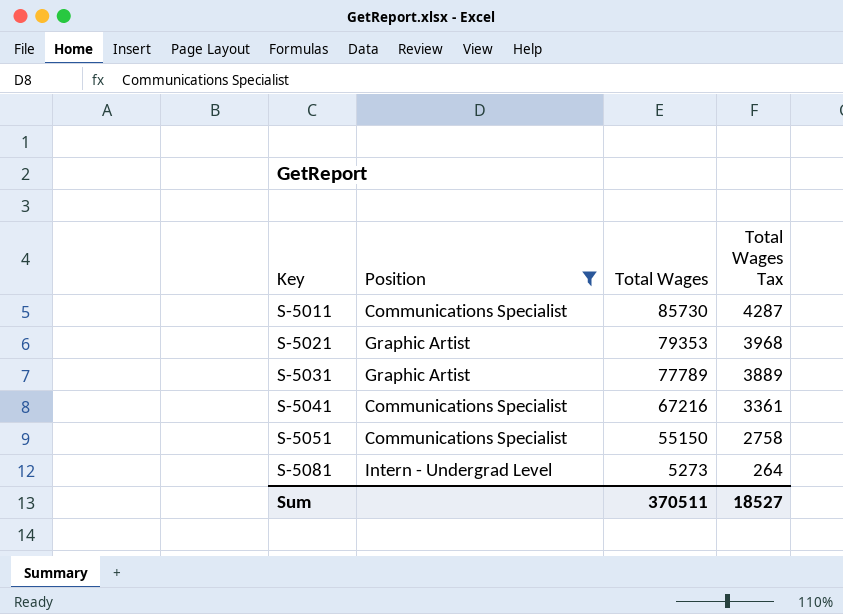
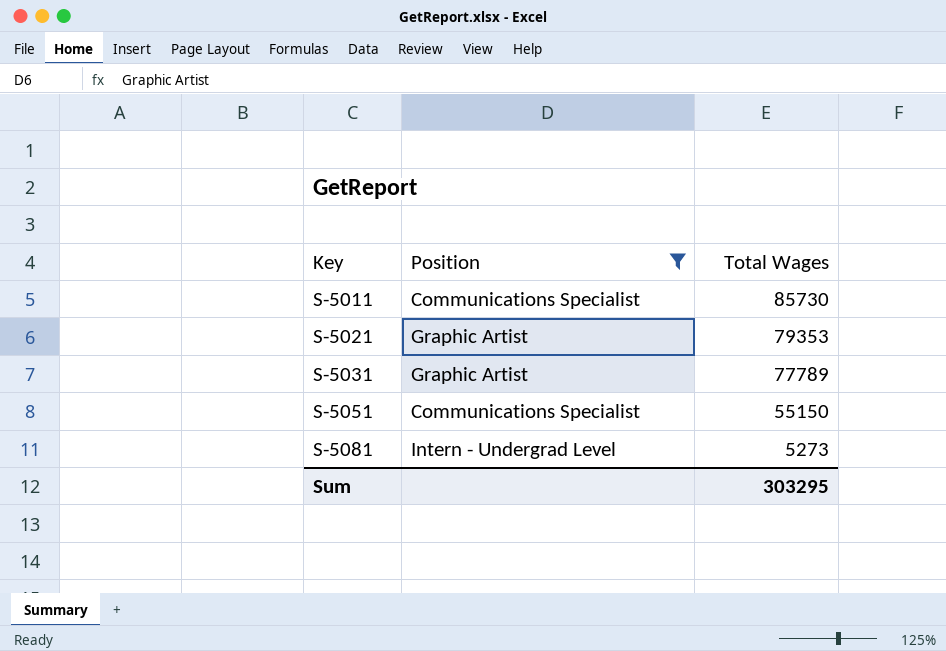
column Total Wages Tax | formula: [Total Wages] * 0.05 -> none
row S-5041: Communications Specialist | 67216 | 3361 -> none
Sum | Total Wages: 370511 -> 303295

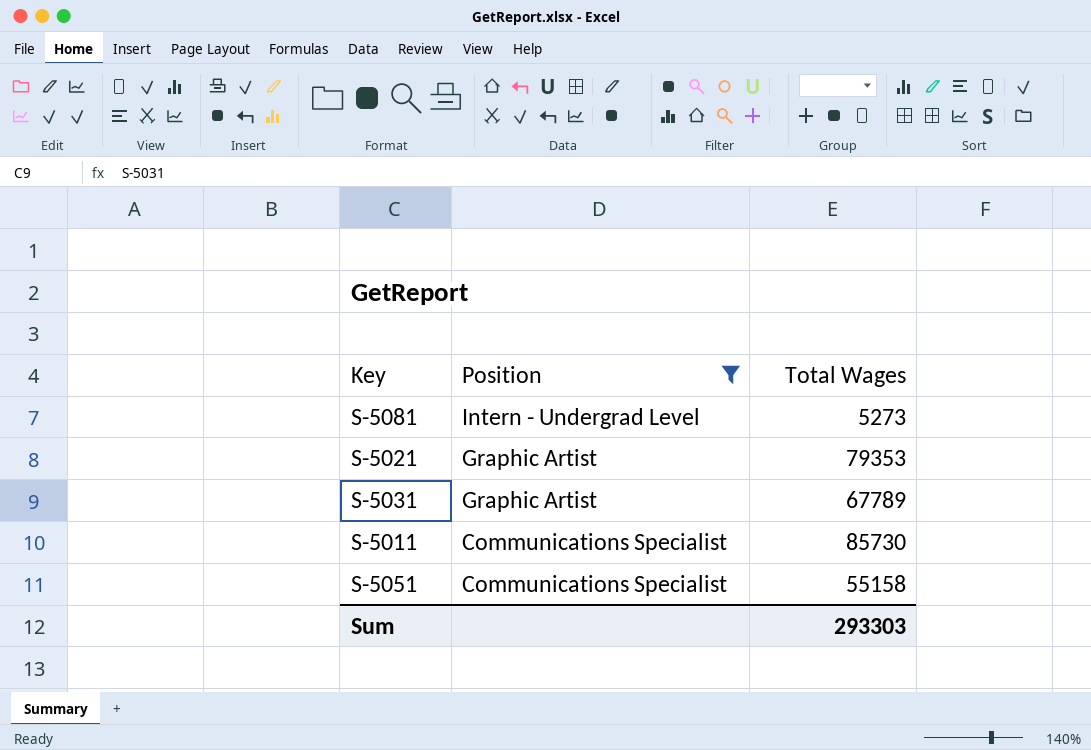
row order: Key ascending -> Position descending
S-5031 | Total Wages: 77789 -> 67789
S-5051 | Total Wages: 55150 -> 55158
Sum | Total Wages: 303295 -> 293303

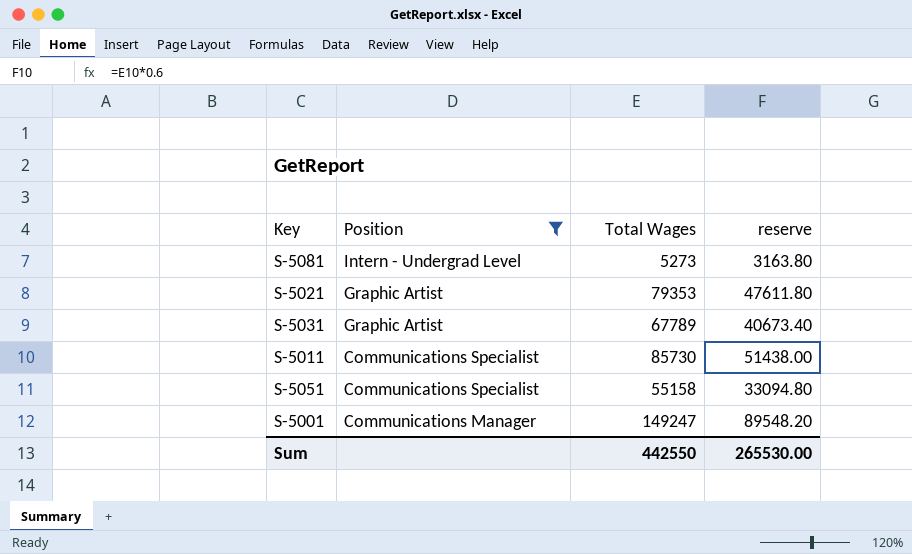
column reserve | formula: none -> [Total Wages] * 0.6
row S-5001: none -> Communications Manager | 149247 | 89548.20
Sum | Total Wages: 293303 -> 442550

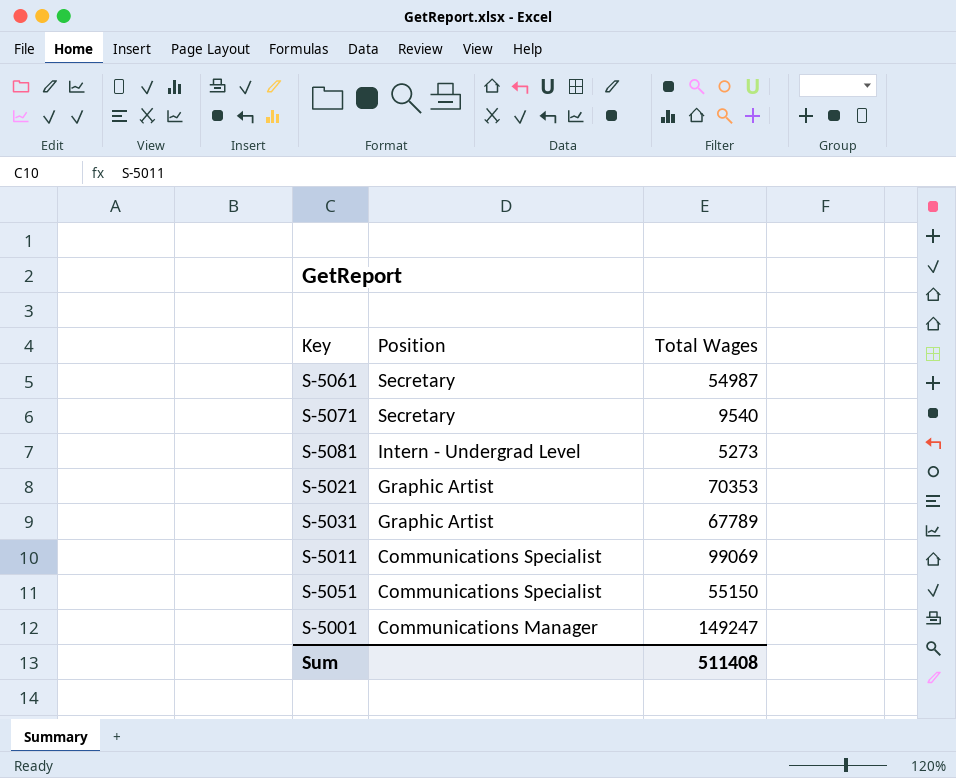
filter: Position != Secretary -> none
column reserve | formula: [Total Wages] * 0.6 -> none
S-5021 | Total Wages: 79353 -> 70353
S-5011 | Total Wages: 85730 -> 99069
S-5051 | Total Wages: 55158 -> 55150
Sum | Total Wages: 442550 -> 511408

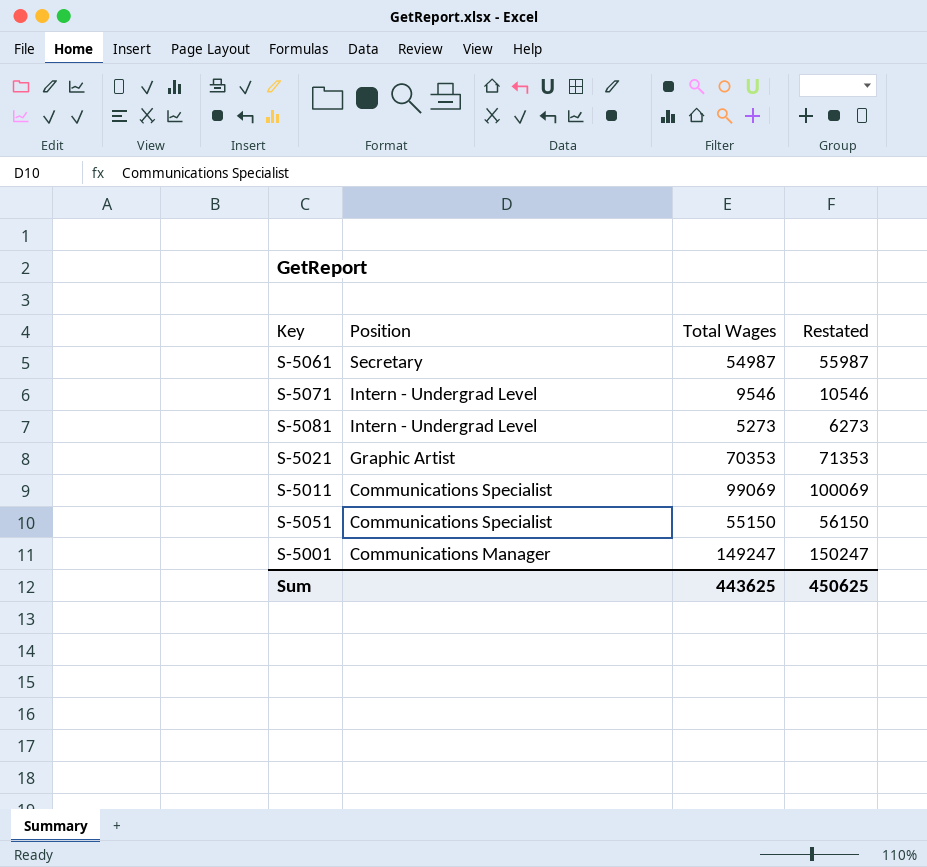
column Restated | formula: none -> [Total Wages] + 1000
row S-5031: Graphic Artist | 67789 -> none
S-5071 | Position: Secretary -> Intern - Undergrad Level
S-5071 | Total Wages: 9540 -> 9546
Sum | Total Wages: 511408 -> 443625

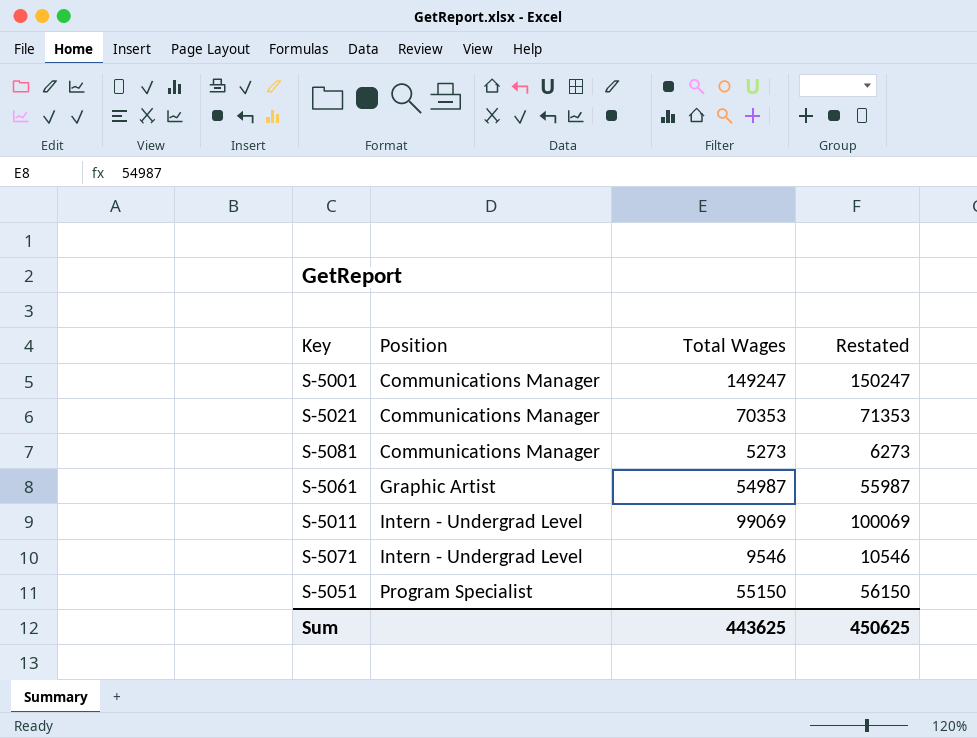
row order: Position descending -> Position ascending
S-5021 | Position: Graphic Artist -> Communications Manager
S-5081 | Position: Intern - Undergrad Level -> Communications Manager
S-5061 | Position: Secretary -> Graphic Artist
S-5011 | Position: Communications Specialist -> Intern - Undergrad Level
S-5051 | Position: Communications Specialist -> Program Specialist

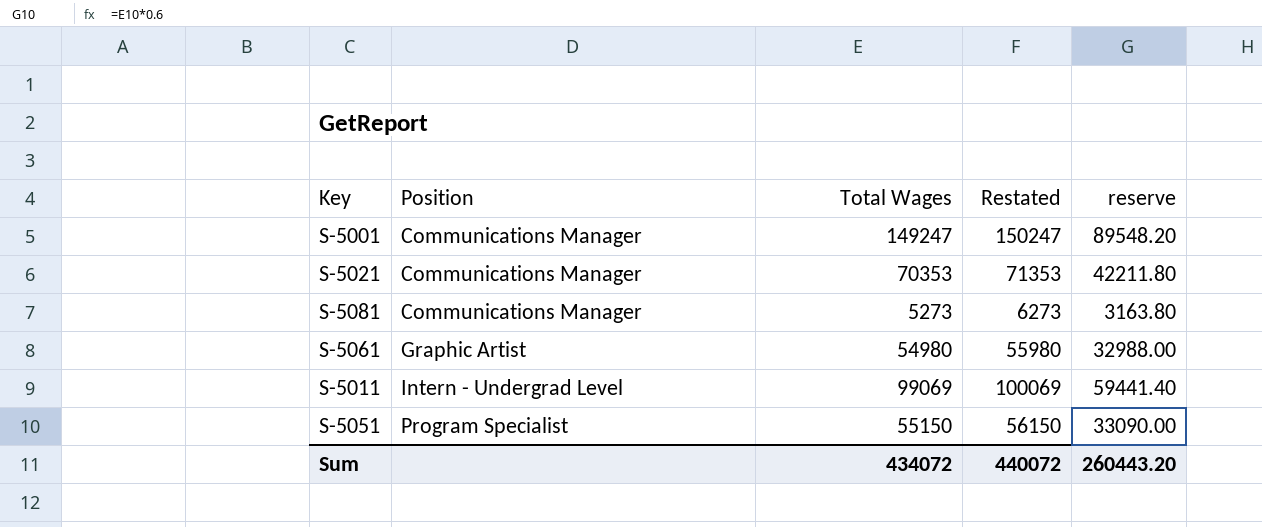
column reserve | formula: none -> [Total Wages] * 0.6
row S-5071: Intern - Undergrad Level | 9546 | 10546 -> none
S-5061 | Total Wages: 54987 -> 54980
S-5061 | Restated: 55987 -> 55980
Sum | Total Wages: 443625 -> 434072
Sum | Restated: 450625 -> 440072

